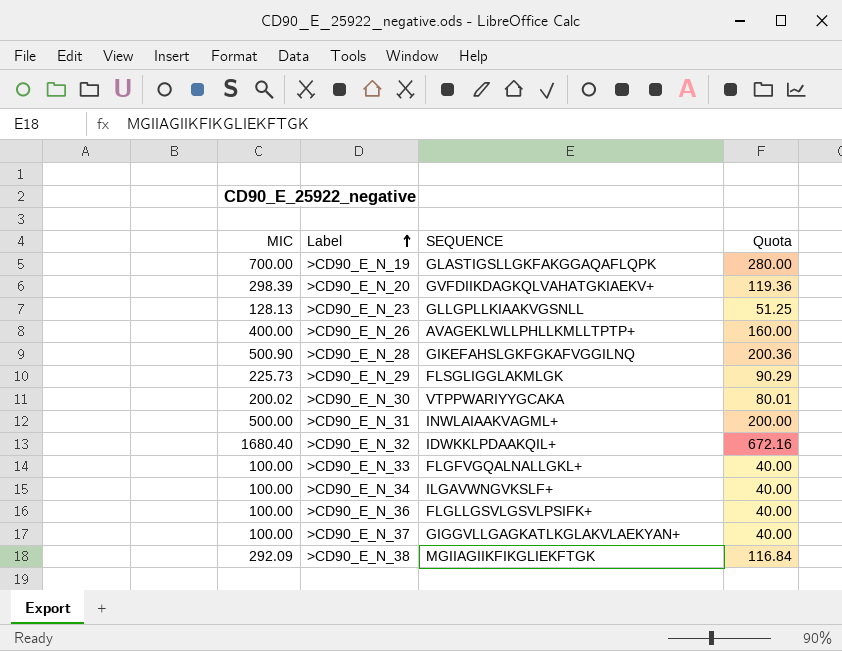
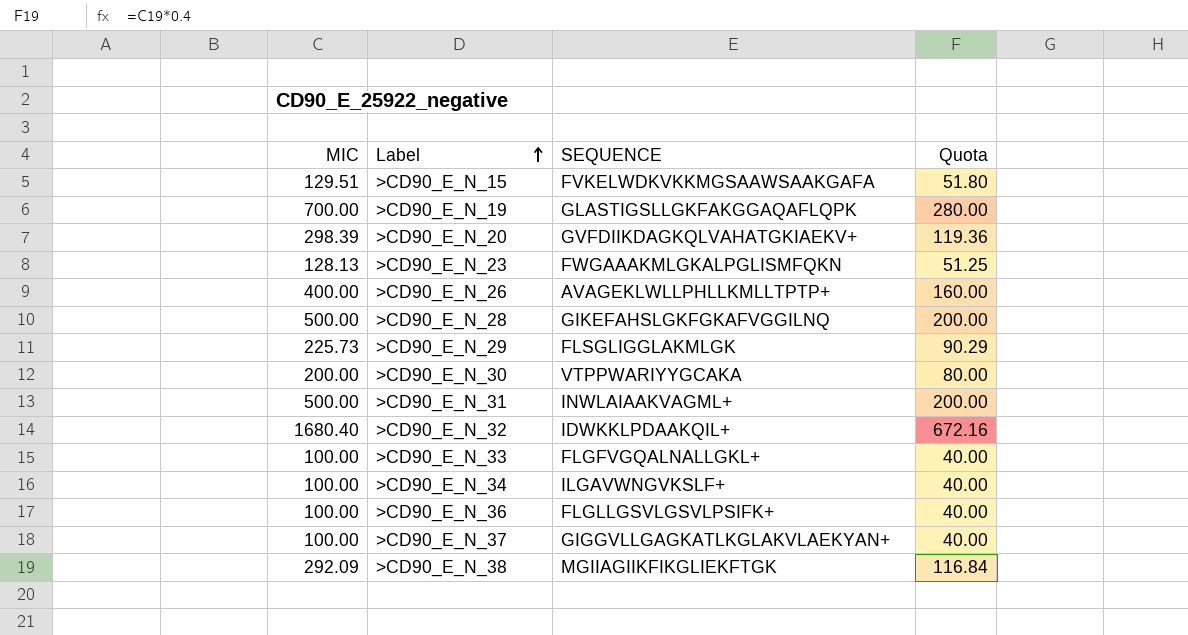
row >CD90_E_N_15: none -> 129.51 | FVKELWDKVKKMGSAAWSAAKGAFA | 51.80
>CD90_E_N_23 | SEQUENCE: GLLGPLLKIAAKVGSNLL -> FWGAAAKMLGKALPGLISMFQKN
>CD90_E_N_28 | MIC: 500.90 -> 500.00
>CD90_E_N_28 | Quota: 200.36 -> 200.00
>CD90_E_N_30 | MIC: 200.02 -> 200.00
>CD90_E_N_30 | Quota: 80.01 -> 80.00

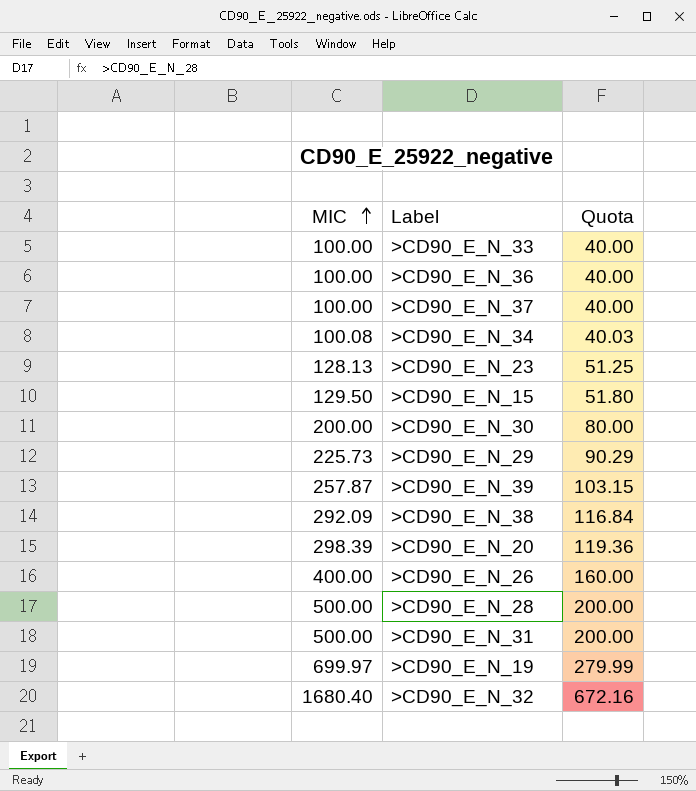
row order: Label ascending -> MIC ascending
column SEQUENCE | position: 3 -> none
>CD90_E_N_34 | MIC: 100.00 -> 100.08
>CD90_E_N_34 | Quota: 40.00 -> 40.03
>CD90_E_N_15 | MIC: 129.51 -> 129.50
row >CD90_E_N_39: none -> 257.87 | 103.15
>CD90_E_N_19 | MIC: 700.00 -> 699.97
>CD90_E_N_19 | Quota: 280.00 -> 279.99

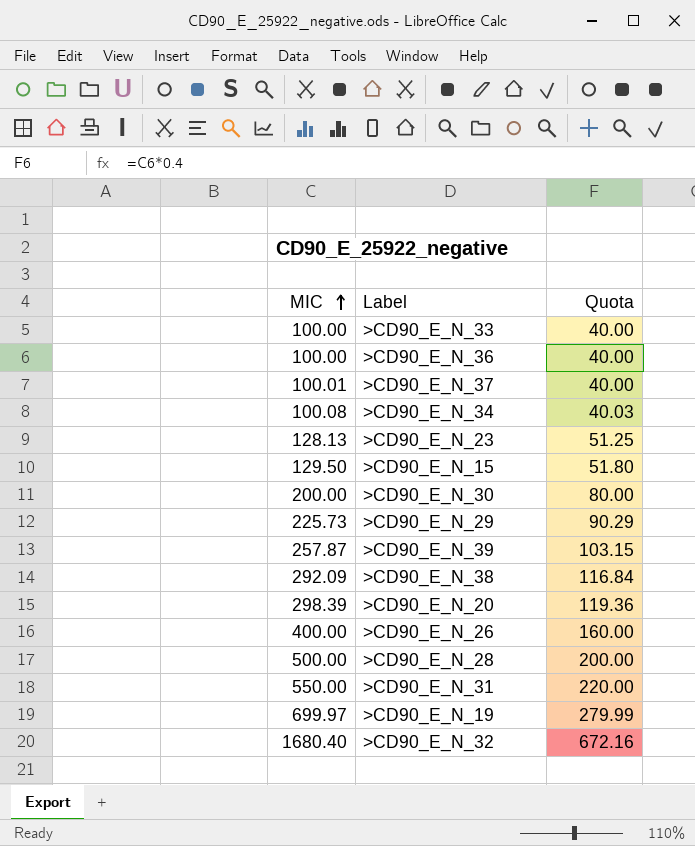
>CD90_E_N_37 | MIC: 100.00 -> 100.01
>CD90_E_N_31 | MIC: 500.00 -> 550.00
>CD90_E_N_31 | Quota: 200.00 -> 220.00

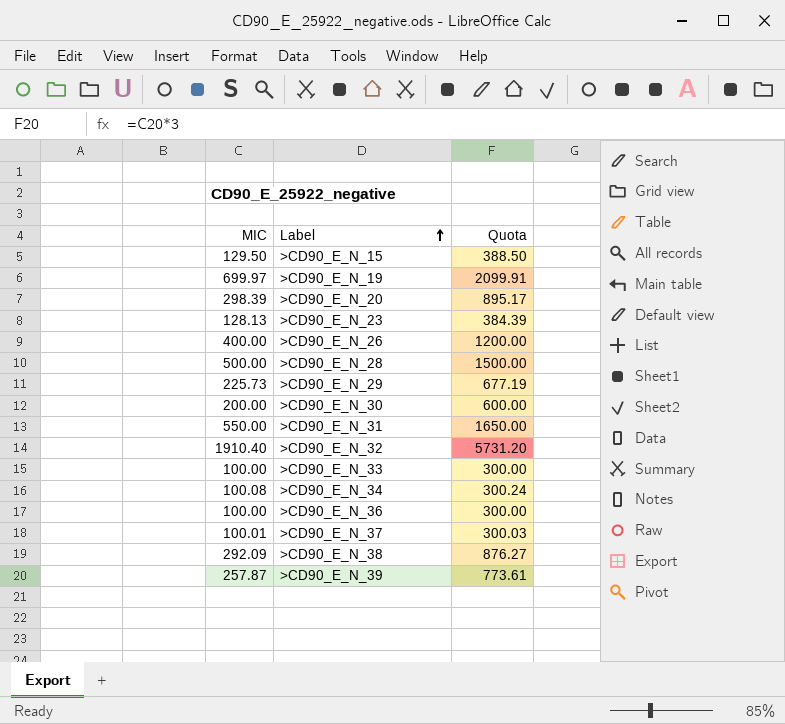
row order: MIC ascending -> Label ascending
column Quota | formula: [MIC] * 0.4 -> [MIC] * 3
>CD90_E_N_32 | MIC: 1680.40 -> 1910.40

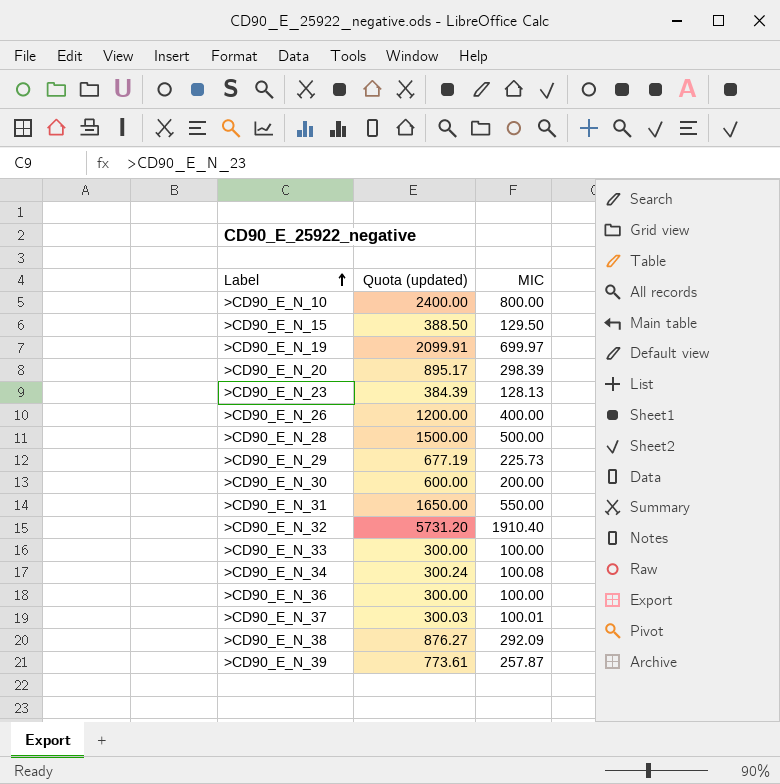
column name: Quota -> Quota (updated)
column MIC | position: 1 -> 3
row >CD90_E_N_10: none -> 2400.00 | 800.00

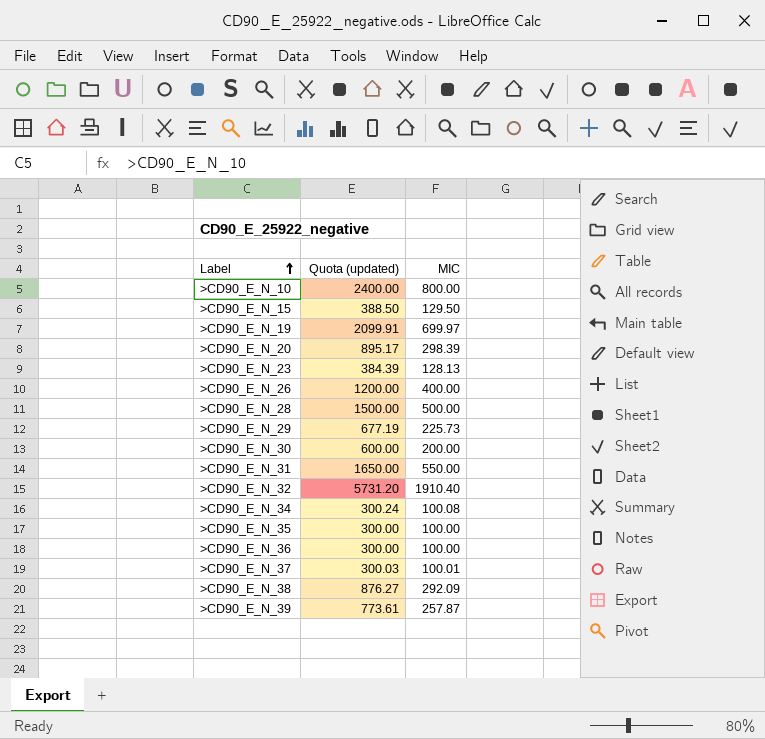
row >CD90_E_N_33: 300.00 | 100.00 -> none
row >CD90_E_N_35: none -> 300.00 | 100.00

